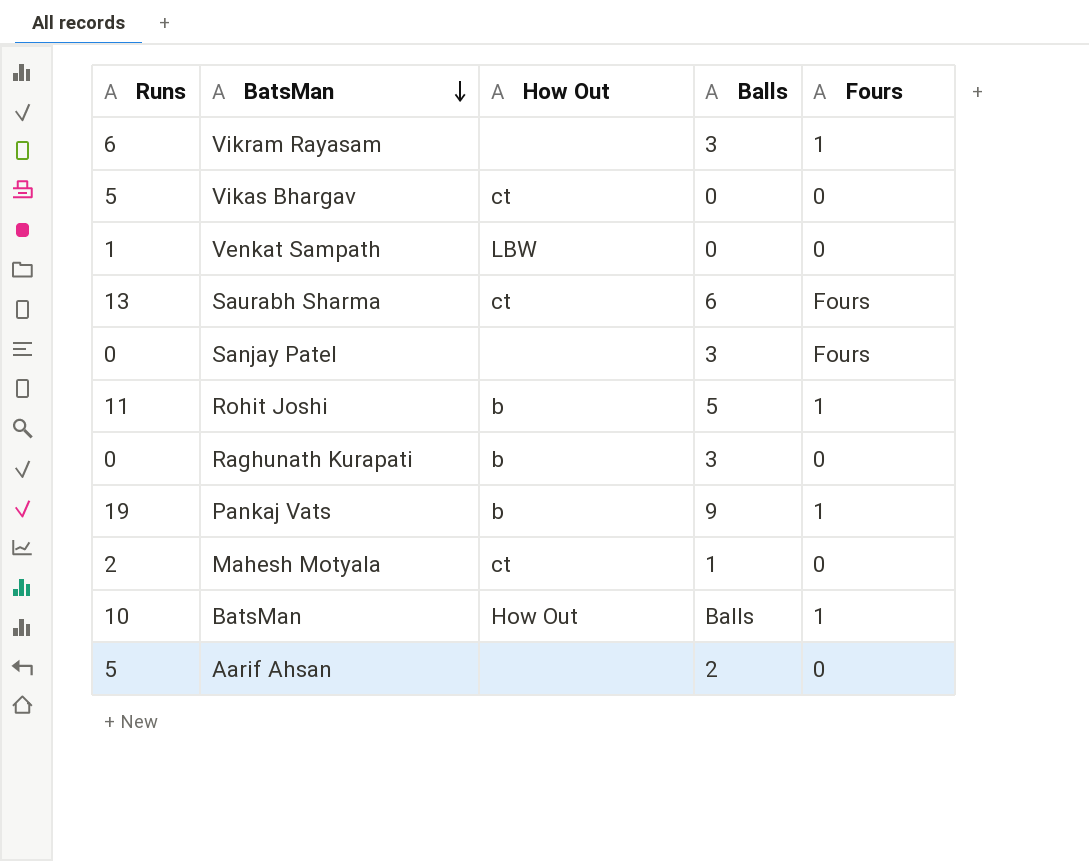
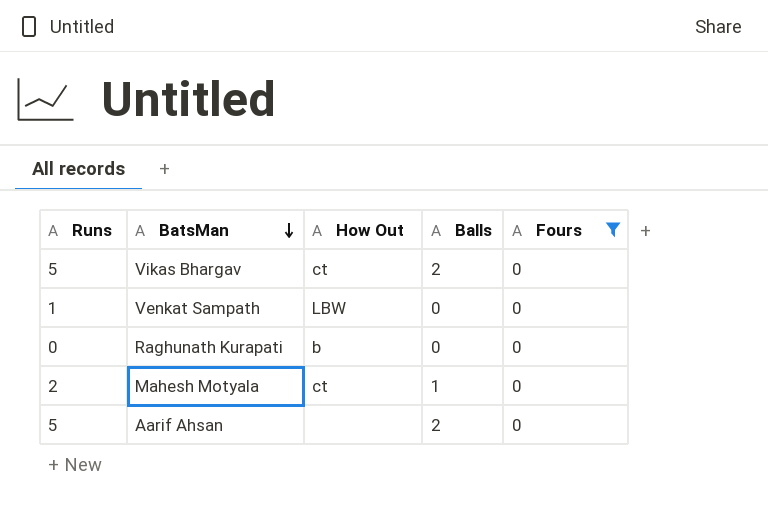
filter: none -> Fours = 0
Vikas Bhargav | Balls: 0 -> 2
Raghunath Kurapati | Balls: 3 -> 0

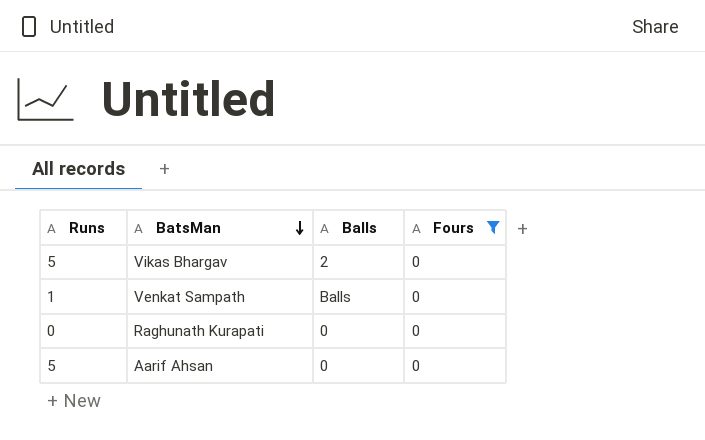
column How Out | position: 3 -> none
row Mahesh Motyala: 2 | ct | 1 | 0 -> none
Venkat Sampath | Balls: 0 -> Balls
Aarif Ahsan | Balls: 2 -> 0

